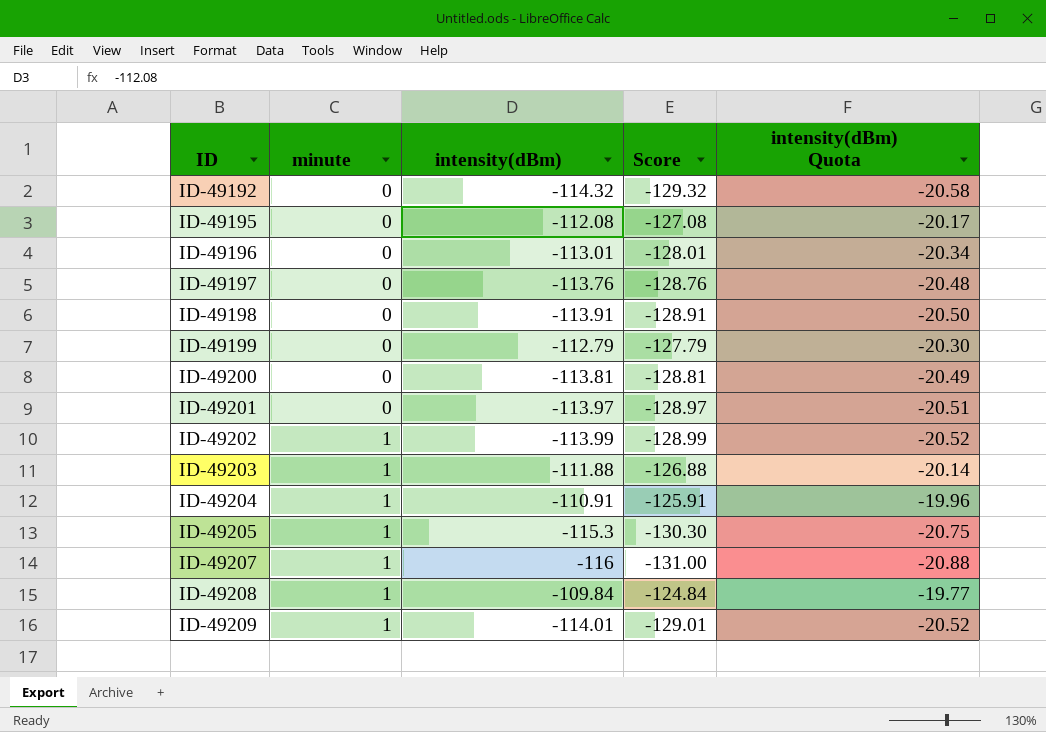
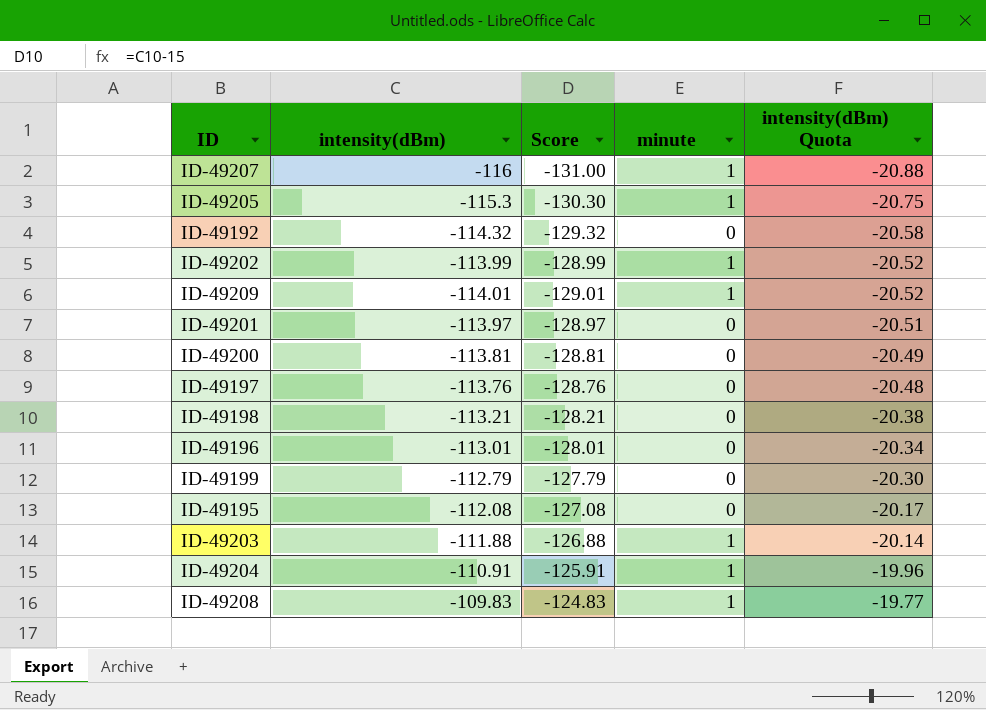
row order: ID ascending -> intensity(dBm) Quota ascending
column minute | position: 2 -> 4
ID-49198 | intensity(dBm): -113.91 -> -113.21
ID-49198 | Score: -128.91 -> -128.21
ID-49198 | intensity(dBm) Quota: -20.50 -> -20.38
ID-49208 | intensity(dBm): -109.84 -> -109.83
ID-49208 | Score: -124.84 -> -124.83

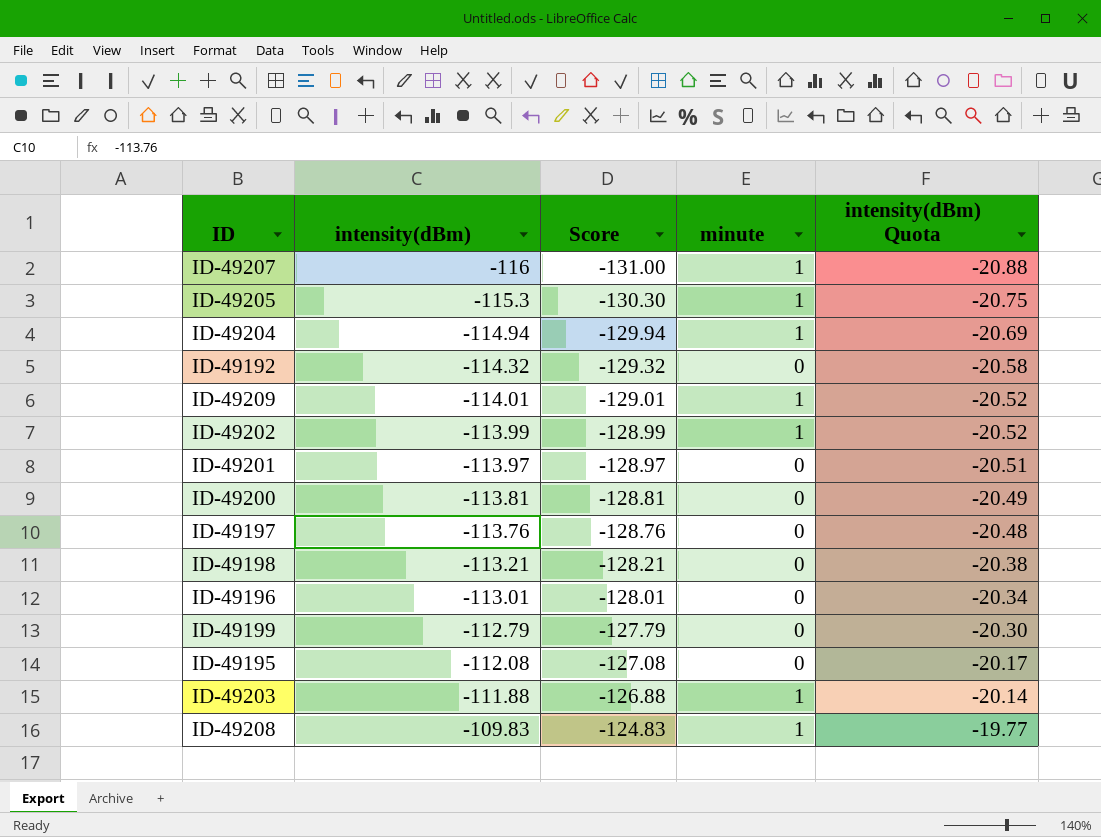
row order: intensity(dBm) Quota ascending -> intensity(dBm) ascending
ID-49204 | intensity(dBm): -110.91 -> -114.94
ID-49204 | Score: -125.91 -> -129.94
ID-49204 | intensity(dBm) Quota: -19.96 -> -20.69

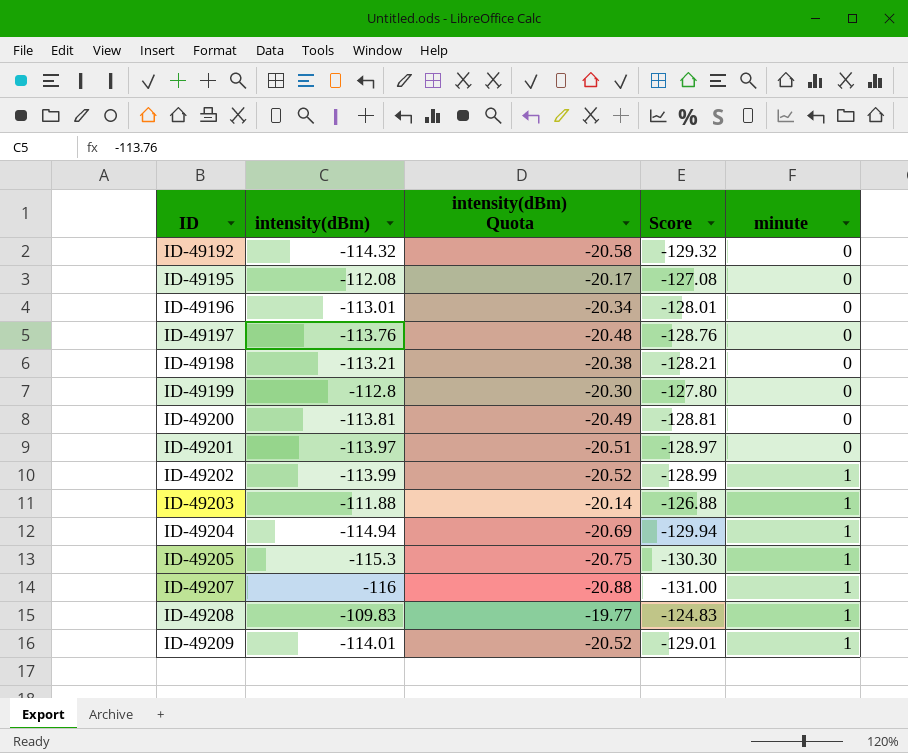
row order: intensity(dBm) ascending -> ID ascending
column intensity(dBm) Quota | position: 5 -> 3
ID-49199 | intensity(dBm): -112.79 -> -112.8
ID-49199 | Score: -127.79 -> -127.80

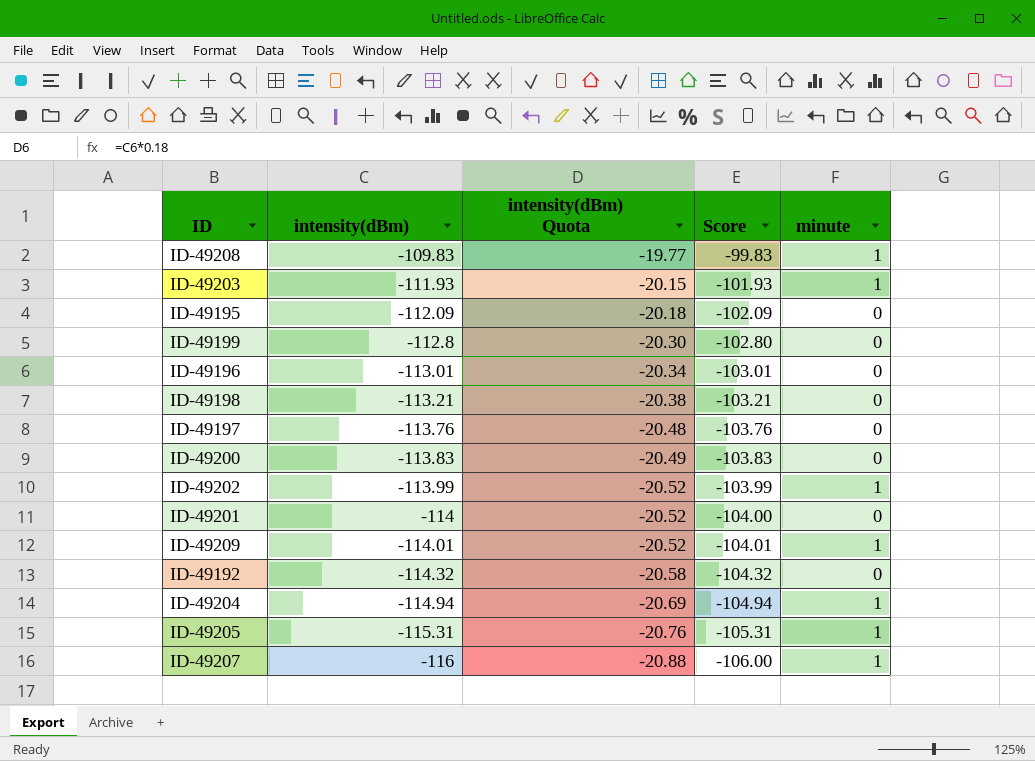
row order: ID ascending -> intensity(dBm) descending
column Score | formula: [intensity(dBm)] - 15 -> [intensity(dBm)] + 10
ID-49203 | intensity(dBm): -111.88 -> -111.93
ID-49203 | intensity(dBm) Quota: -20.14 -> -20.15
ID-49195 | intensity(dBm): -112.08 -> -112.09
ID-49195 | intensity(dBm) Quota: -20.17 -> -20.18
ID-49200 | intensity(dBm): -113.81 -> -113.83
ID-49201 | intensity(dBm): -113.97 -> -114
ID-49201 | intensity(dBm) Quota: -20.51 -> -20.52
ID-49205 | intensity(dBm): -115.3 -> -115.31
ID-49205 | intensity(dBm) Quota: -20.75 -> -20.76

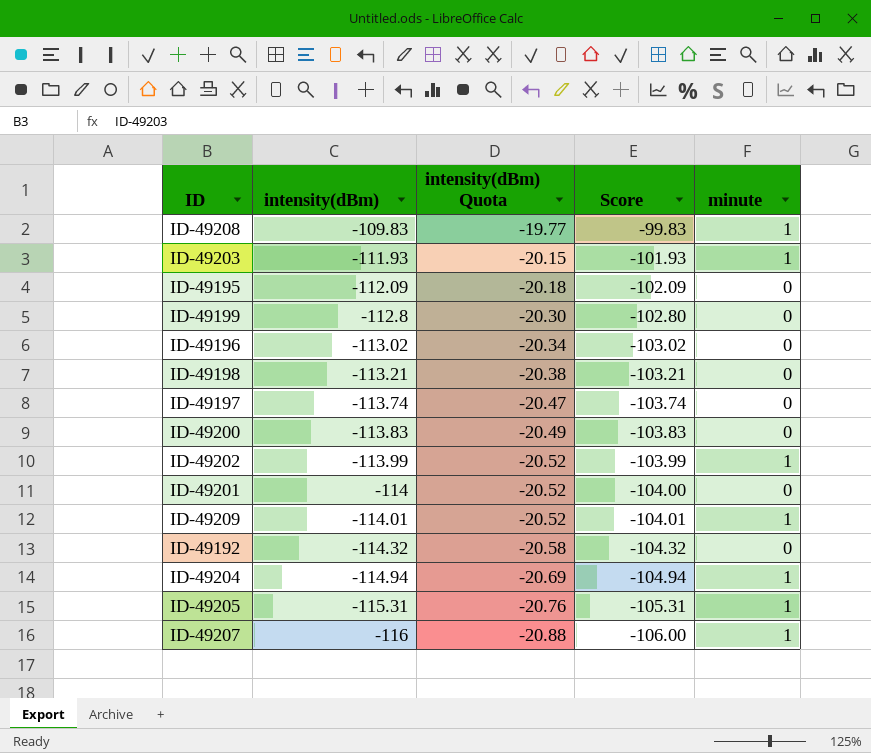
ID-49196 | intensity(dBm): -113.01 -> -113.02
ID-49196 | Score: -103.01 -> -103.02
ID-49197 | intensity(dBm): -113.76 -> -113.74
ID-49197 | intensity(dBm) Quota: -20.48 -> -20.47
ID-49197 | Score: -103.76 -> -103.74

